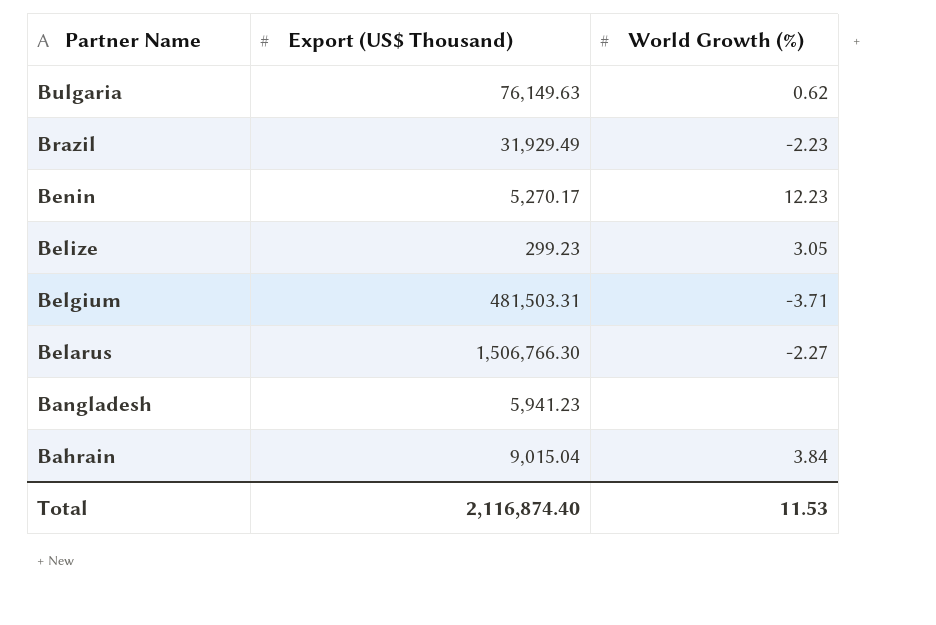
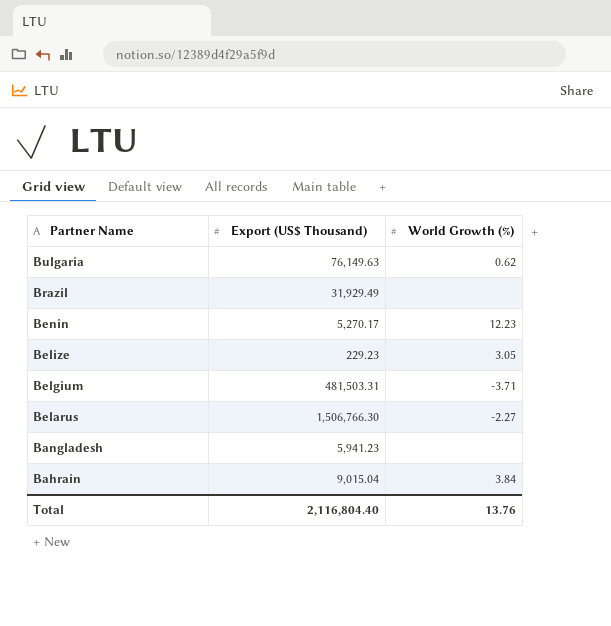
Brazil | World Growth (%): -2.23 -> none
Belize | Export (US$ Thousand): 299.23 -> 229.23
Total | Export (US$ Thousand): 2,116,874.40 -> 2,116,804.40
Total | World Growth (%): 11.53 -> 13.76

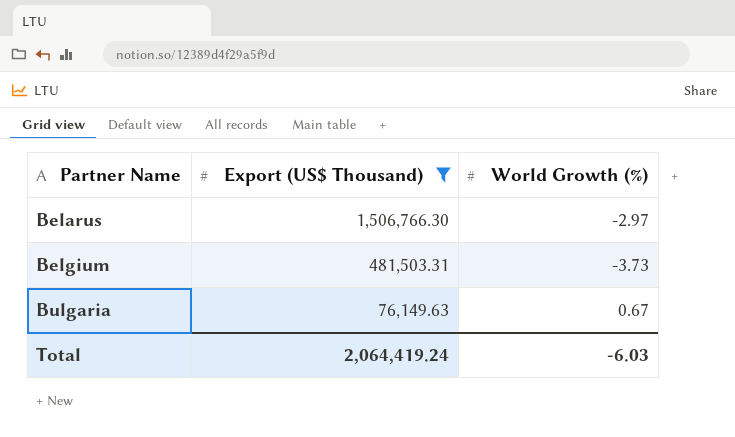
filter: none -> Export (US$ Thousand) >= 76,149.63
row order: Partner Name descending -> Partner Name ascending
Belarus | World Growth (%): -2.27 -> -2.97
Belgium | World Growth (%): -3.71 -> -3.73
Bulgaria | World Growth (%): 0.62 -> 0.67
Total | Export (US$ Thousand): 2,116,804.40 -> 2,064,419.24
Total | World Growth (%): 13.76 -> -6.03

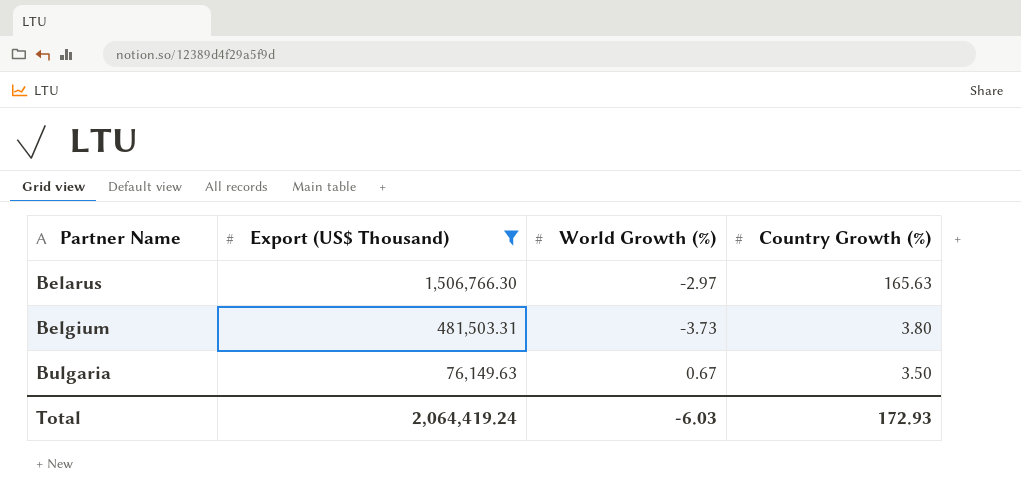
column Country Growth (%) | position: none -> 4

